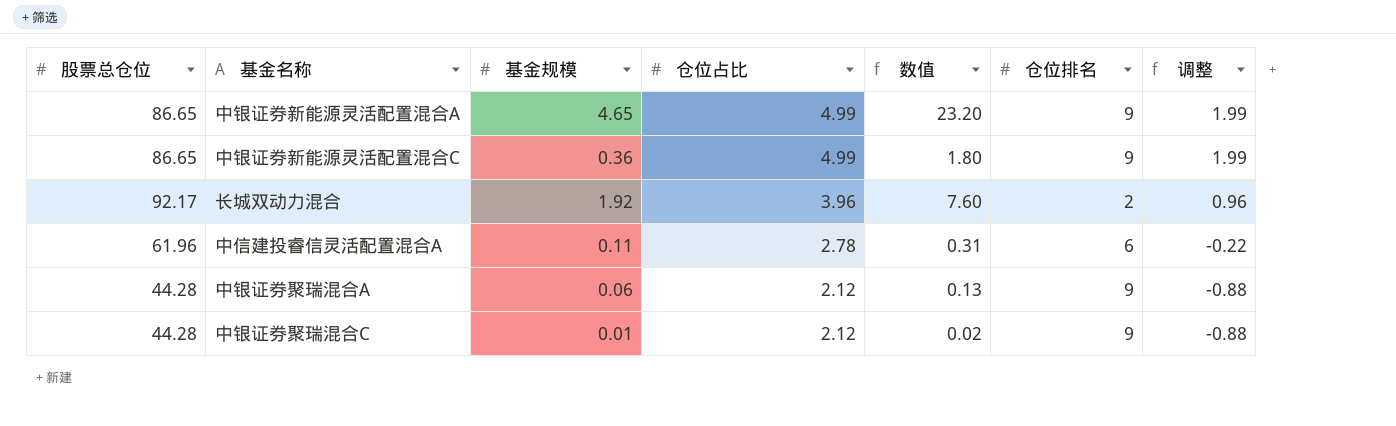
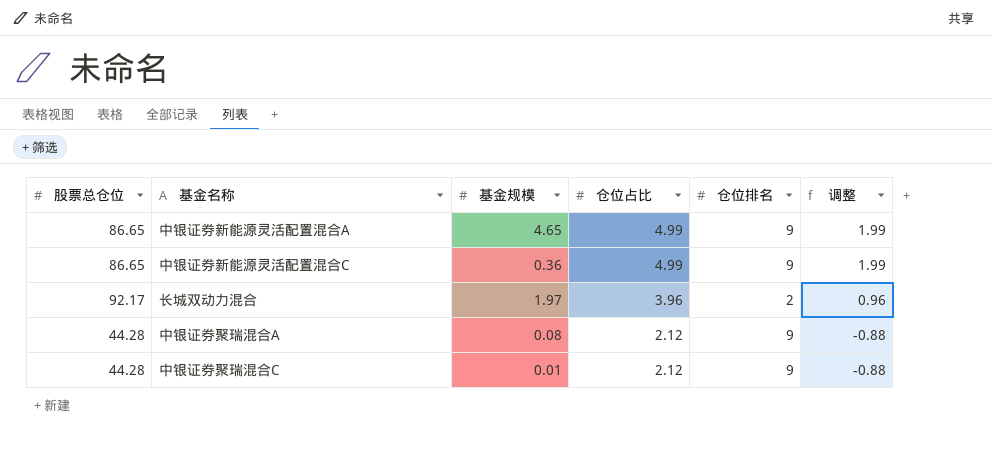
column 数值 | formula: [基金规模] * [仓位占比] -> none
row 中信建投睿信灵活配置混合A: 61.96 | 0.11 | 2.78 | 0.31 | 6 | -0.22 -> none
长城双动力混合 | 基金规模: 1.92 -> 1.97
中银证券聚瑞混合A | 基金规模: 0.06 -> 0.08

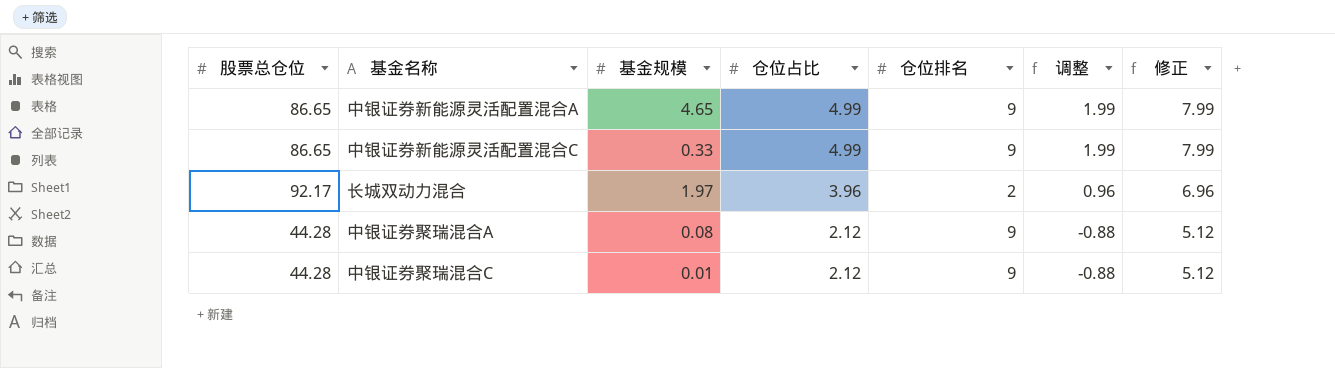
column 修正 | formula: none -> [仓位占比] + 3
中银证券新能源灵活配置混合C | 基金规模: 0.36 -> 0.33

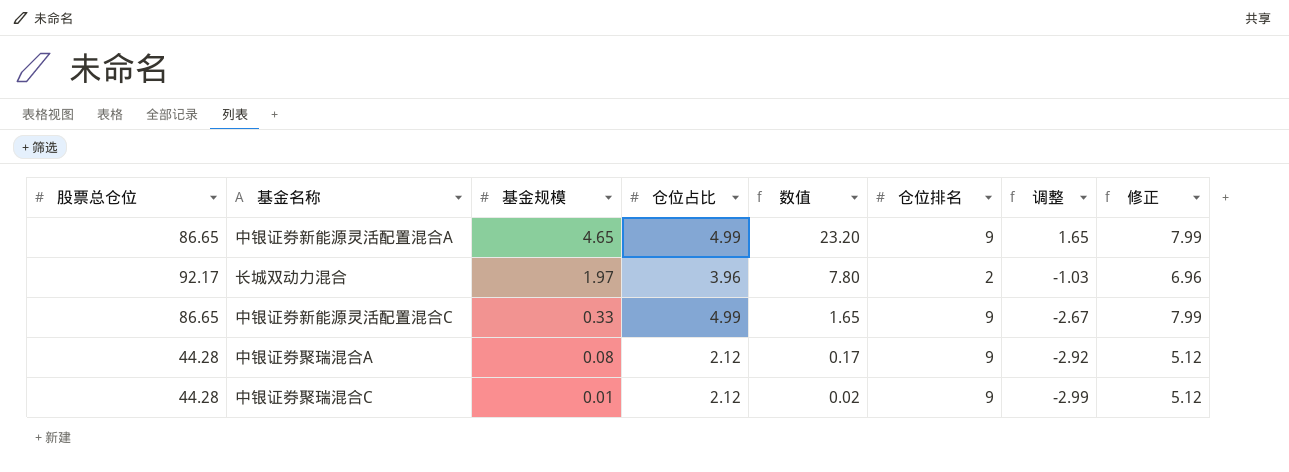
row order: 仓位占比 descending -> 基金规模 descending
column 数值 | formula: none -> [基金规模] * [仓位占比]
column 调整 | formula: [仓位占比] - 3 -> [基金规模] - 3

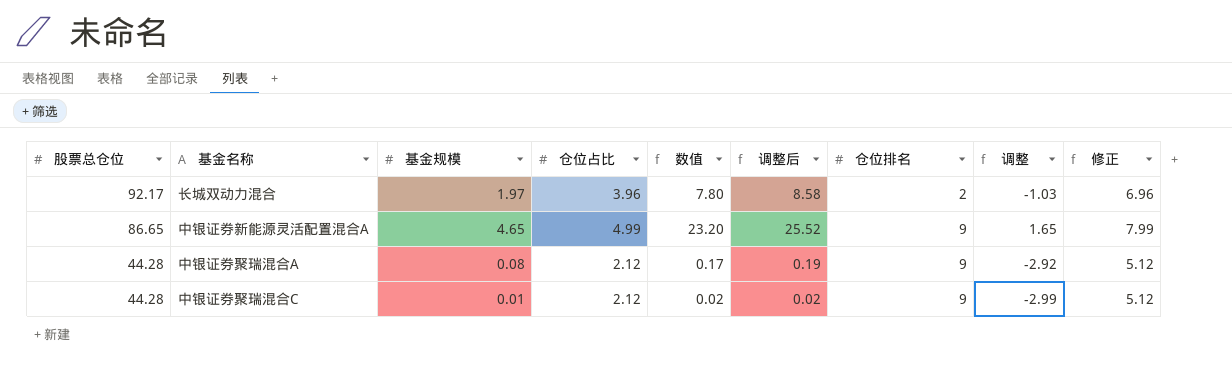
row order: 基金规模 descending -> 股票总仓位 descending
column 调整后 | formula: none -> [数值] * 1.1
row 中银证券新能源灵活配置混合C: 86.65 | 0.33 | 4.99 | 1.65 | 9 | -2.67 | 7.99 -> none

